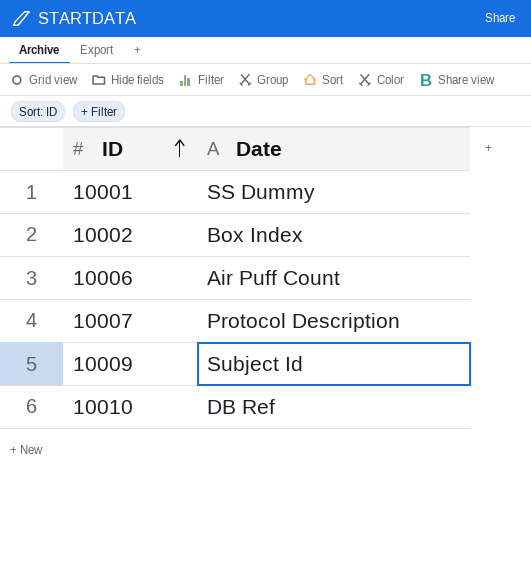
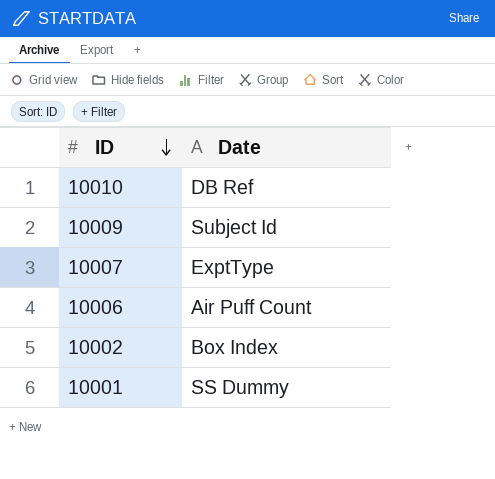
row order: ID ascending -> ID descending
10007 | Date: Protocol Description -> ExptType

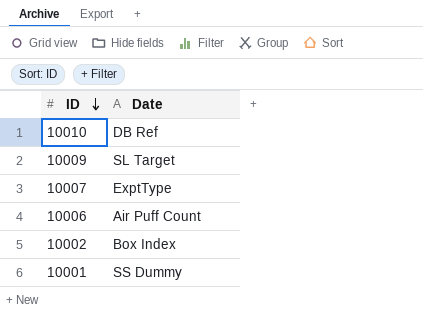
10009 | Date: Subject Id -> SL Target

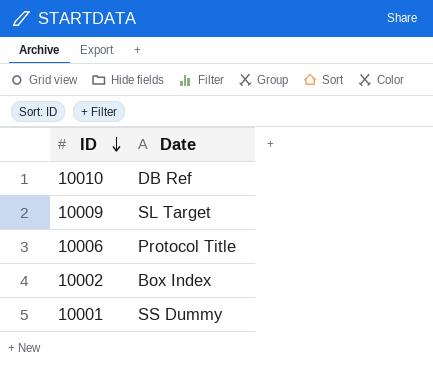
row 10007: ExptType -> none
10006 | Date: Air Puff Count -> Protocol Title

